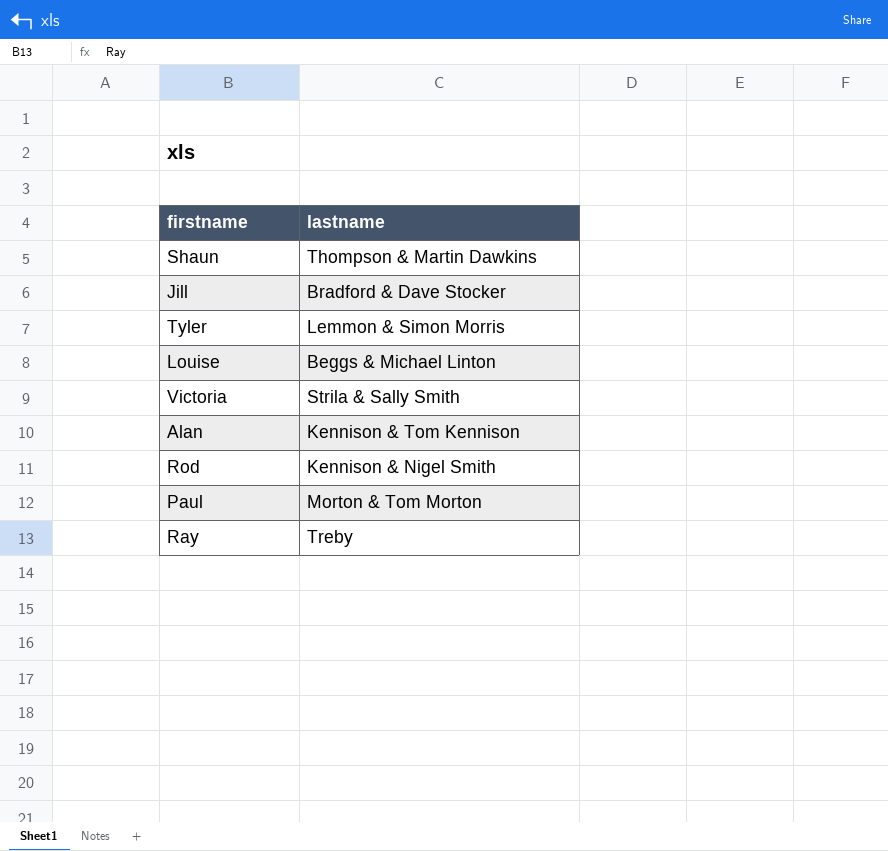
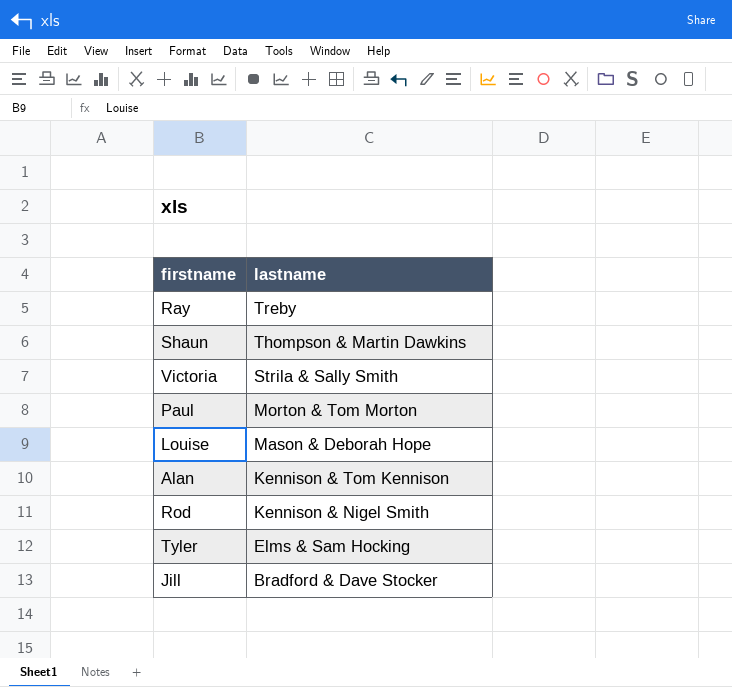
row order: none -> lastname descending
Louise | lastname: Beggs & Michael Linton -> Mason & Deborah Hope
Tyler | lastname: Lemmon & Simon Morris -> Elms & Sam Hocking

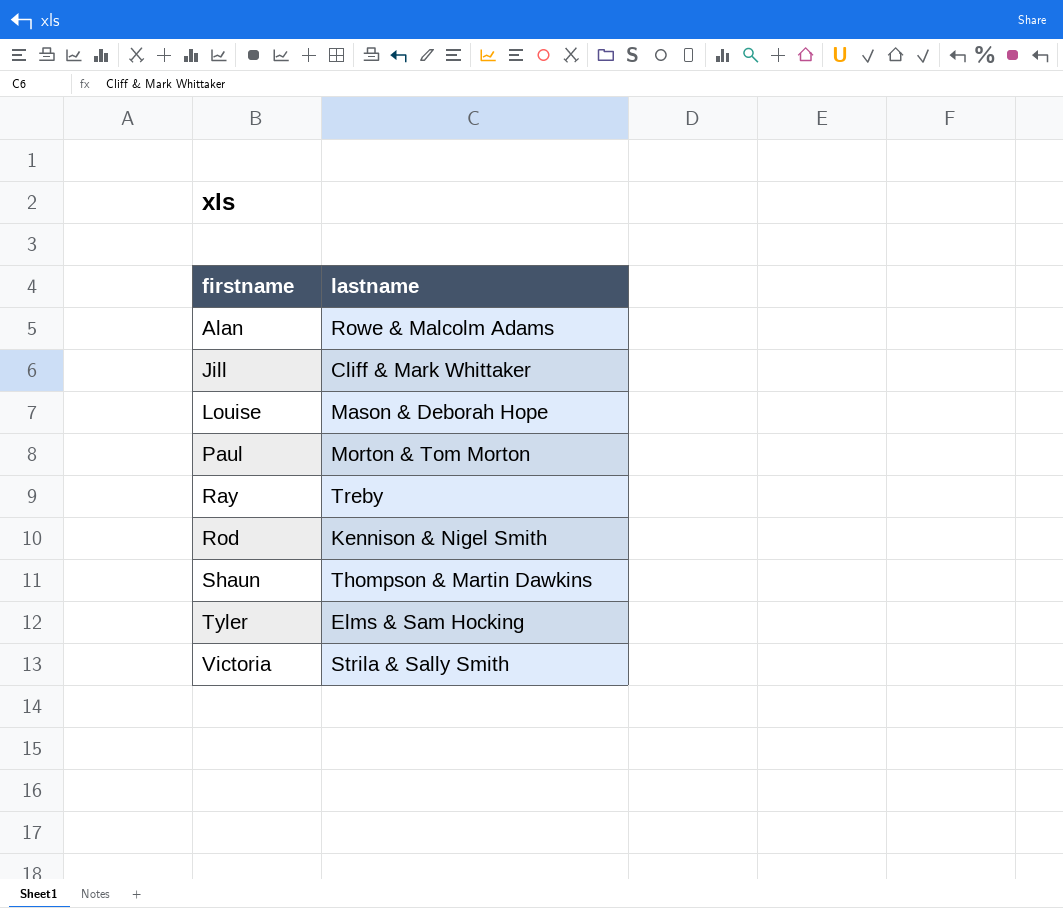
row order: lastname descending -> firstname ascending
Alan | lastname: Kennison & Tom Kennison -> Rowe & Malcolm Adams
Jill | lastname: Bradford & Dave Stocker -> Cliff & Mark Whittaker

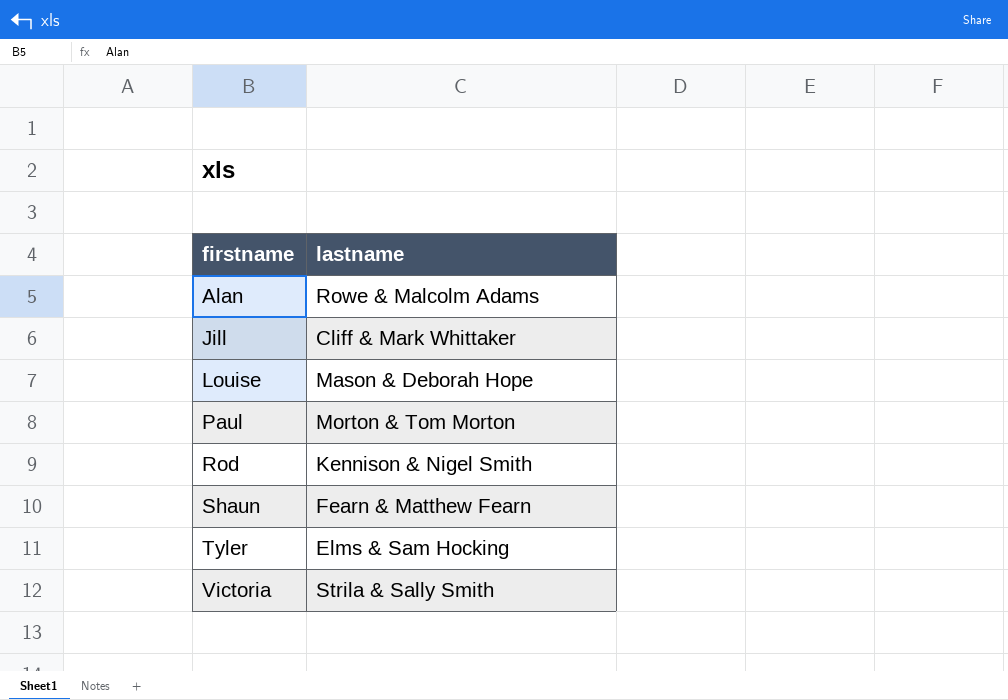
row Ray: Treby -> none
Shaun | lastname: Thompson & Martin Dawkins -> Fearn & Matthew Fearn

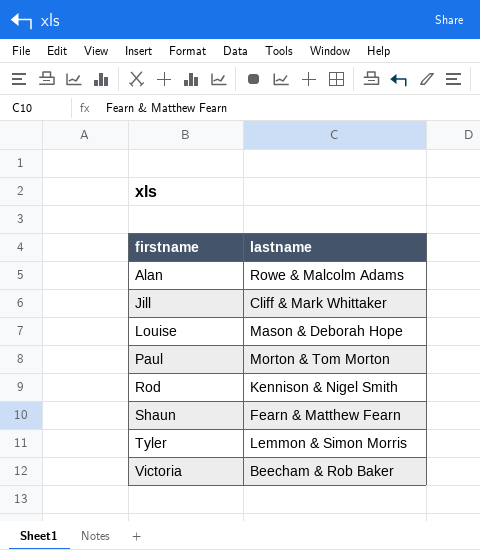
Tyler | lastname: Elms & Sam Hocking -> Lemmon & Simon Morris
Victoria | lastname: Strila & Sally Smith -> Beecham & Rob Baker

